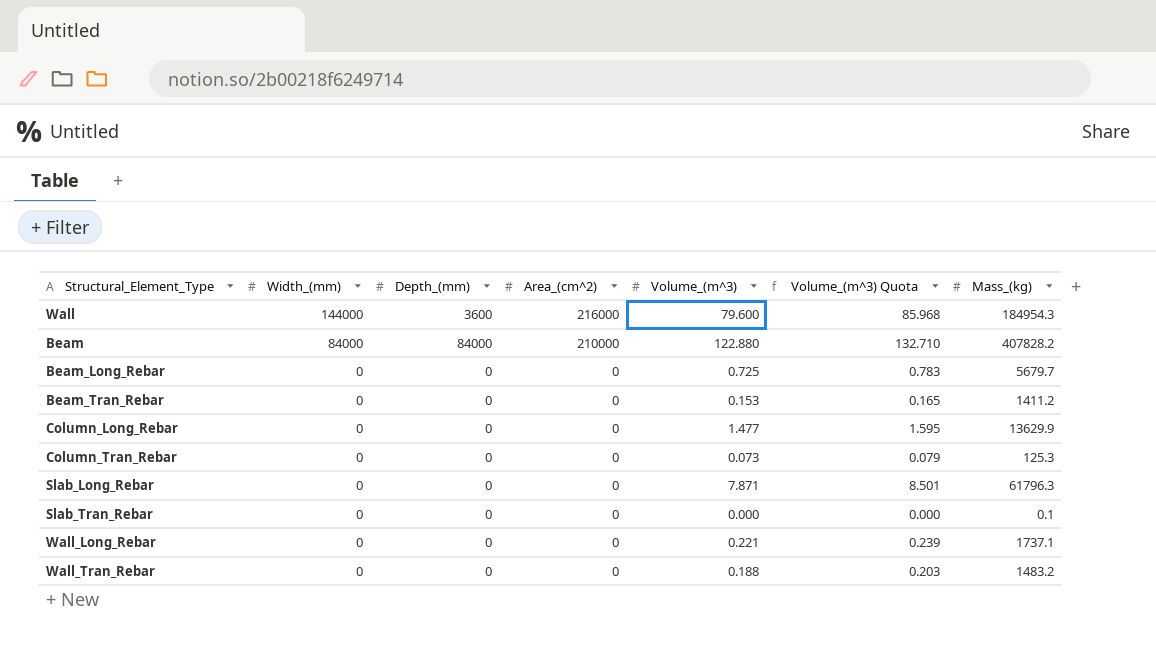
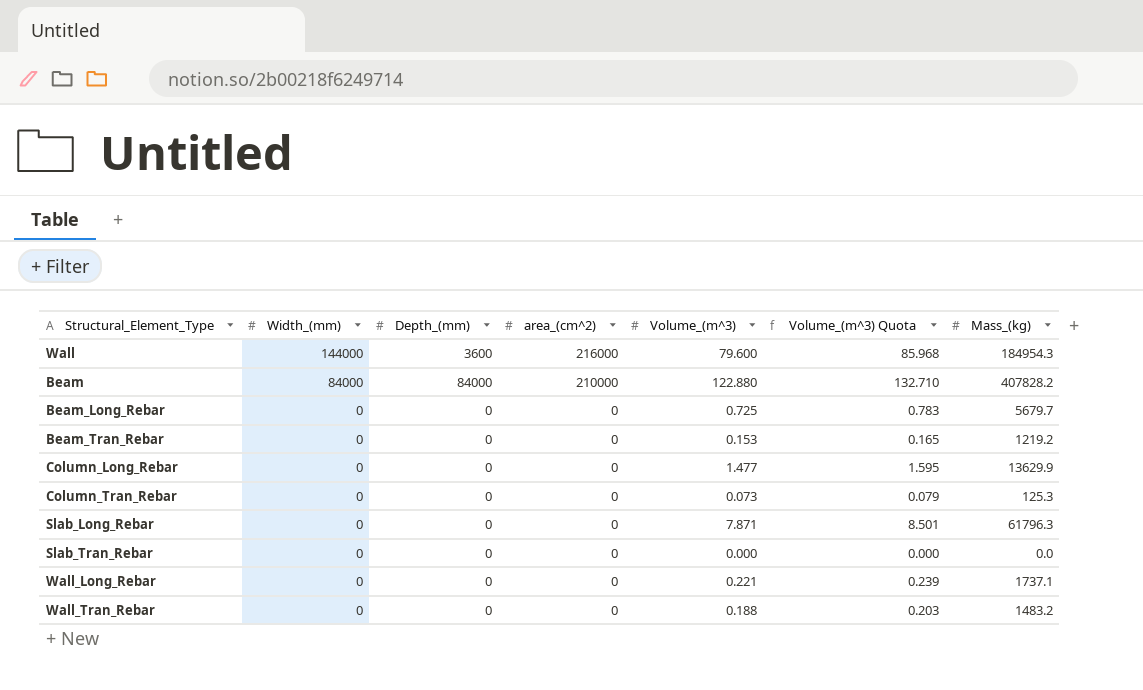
column name: Area_(cm^2) -> area_(cm^2)
Beam_Tran_Rebar | Mass_(kg): 1411.2 -> 1219.2
Slab_Tran_Rebar | Mass_(kg): 0.1 -> 0.0

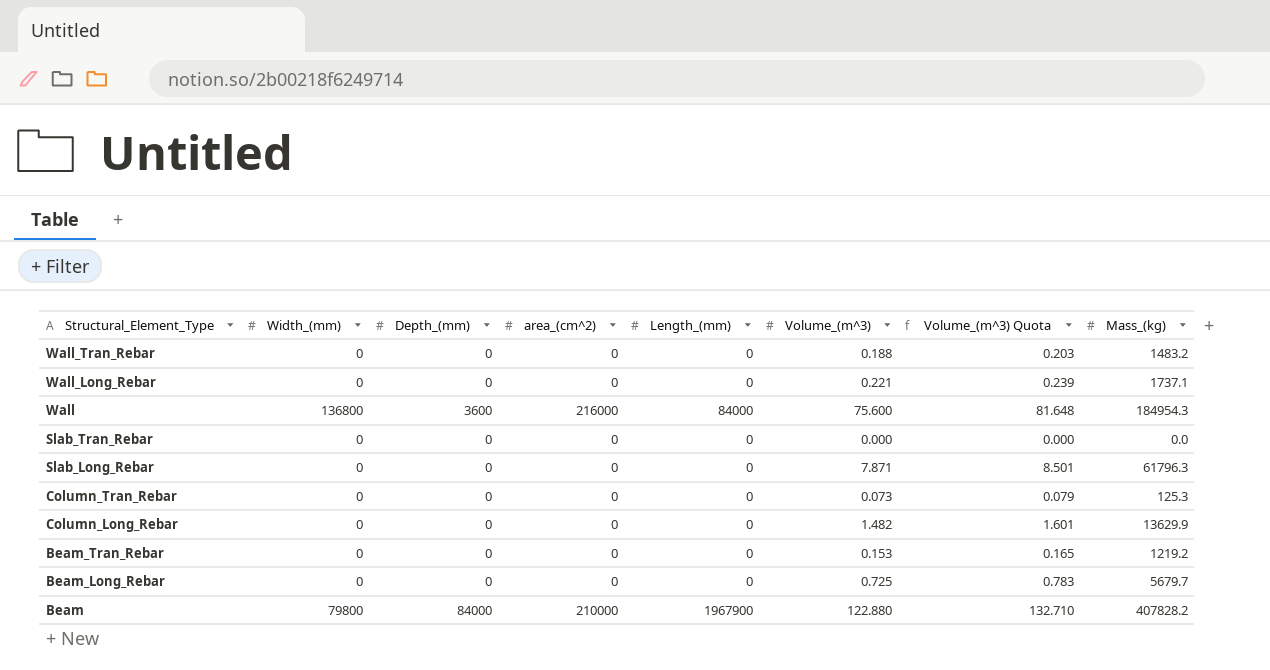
row order: Width_(mm) descending -> Structural_Element_Type descending
column Length_(mm) | position: none -> 5
Wall | Width_(mm): 144000 -> 136800
Wall | Volume_(m^3): 79.600 -> 75.600
Wall | Volume_(m^3) Quota: 85.968 -> 81.648
Column_Long_Rebar | Volume_(m^3): 1.477 -> 1.482
Column_Long_Rebar | Volume_(m^3) Quota: 1.595 -> 1.601
Beam | Width_(mm): 84000 -> 79800

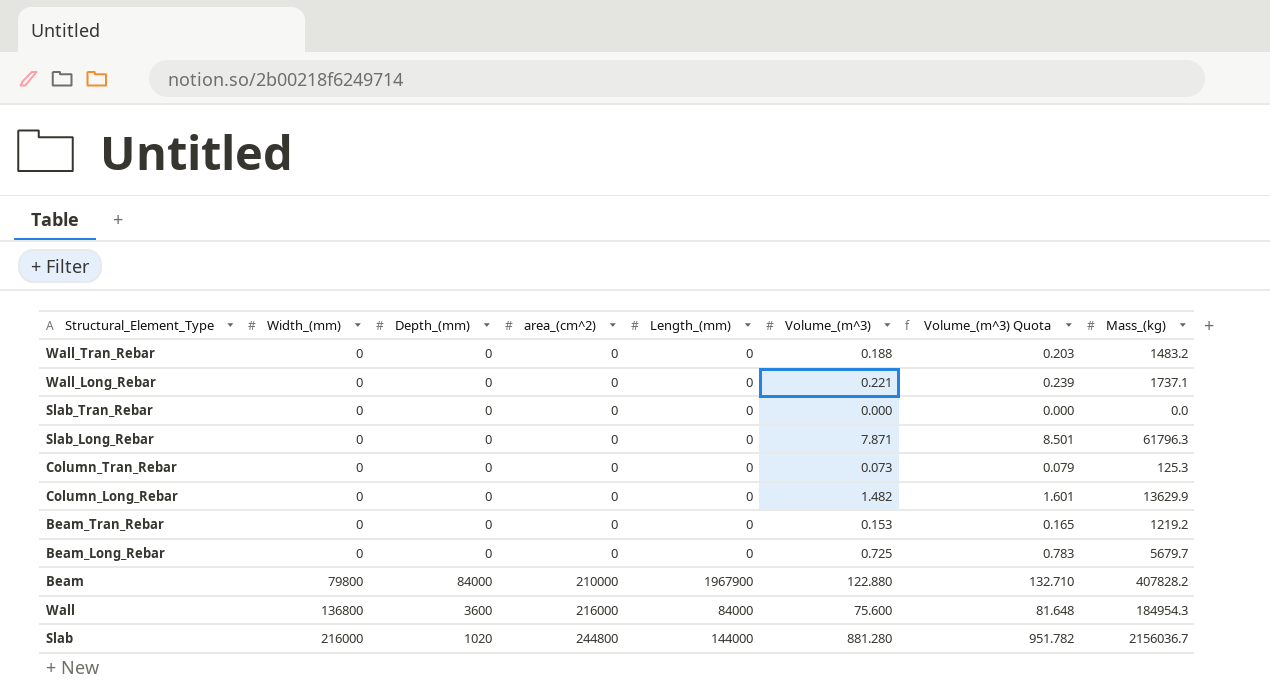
row order: Structural_Element_Type descending -> Width_(mm) ascending
row Slab: none -> 216000 | 1020 | 244800 | 144000 | 881.280 | 951.782 | 2156036.7

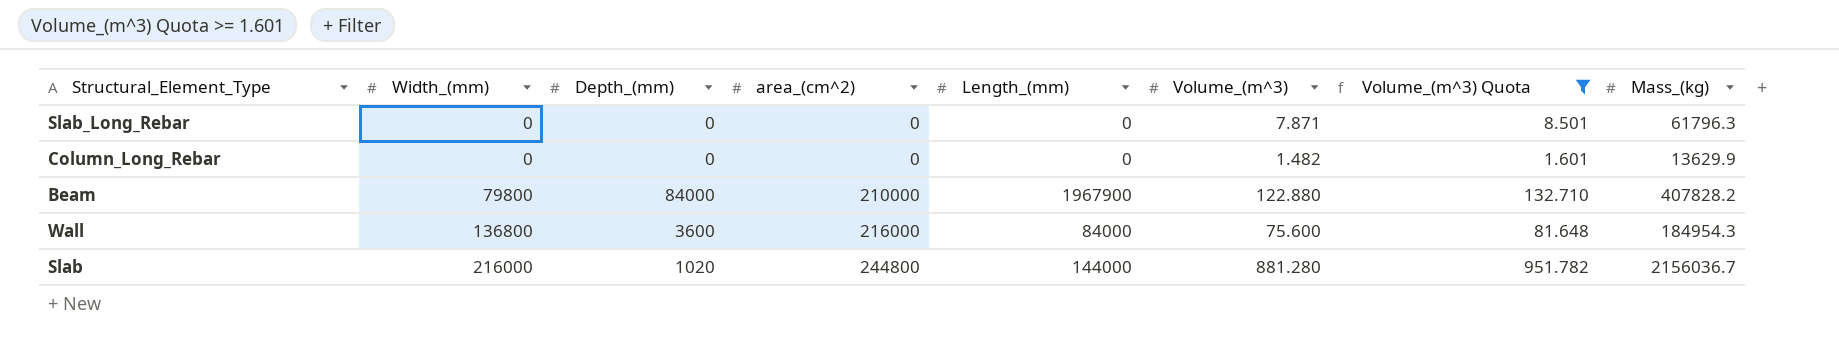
filter: none -> Volume_(m^3) Quota >= 1.601

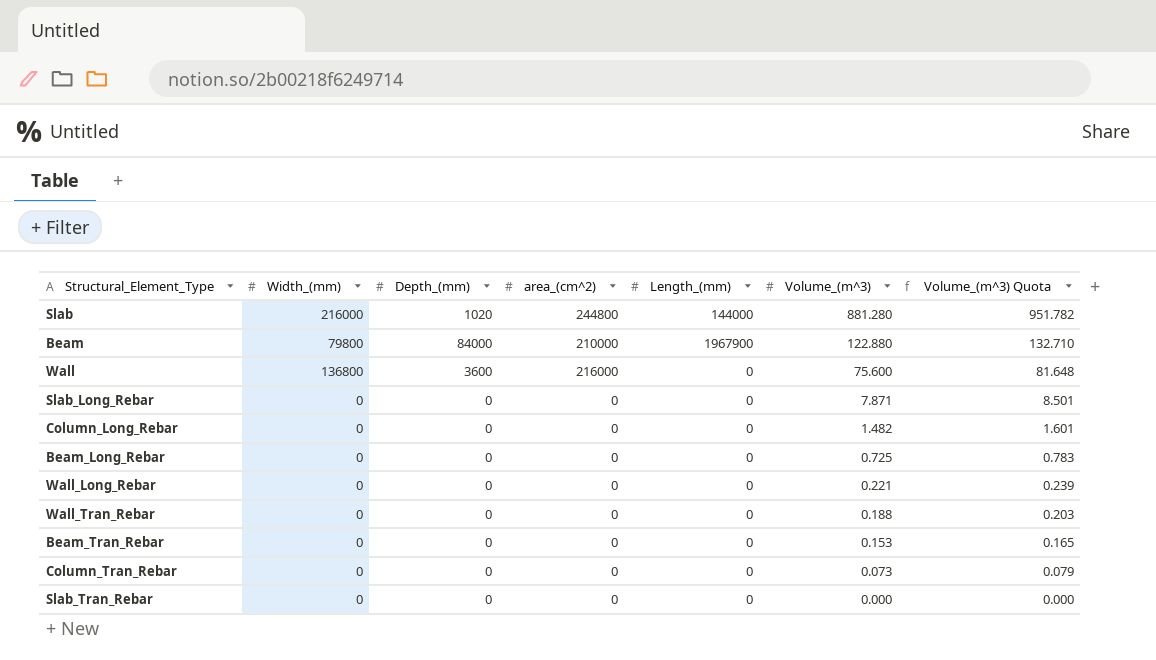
filter: Volume_(m^3) Quota >= 1.601 -> none
row order: Width_(mm) ascending -> Volume_(m^3) descending
column Mass_(kg) | position: 8 -> none
Wall | Length_(mm): 84000 -> 0

